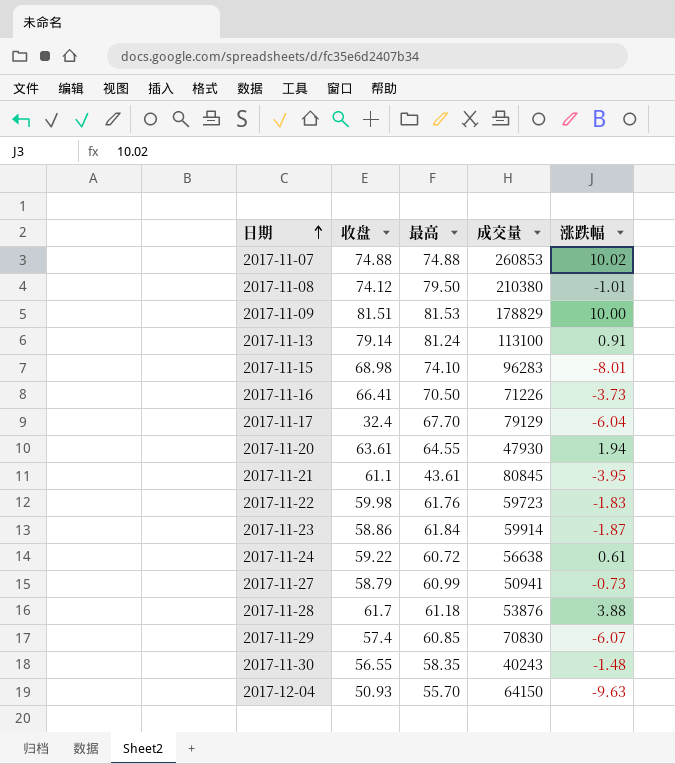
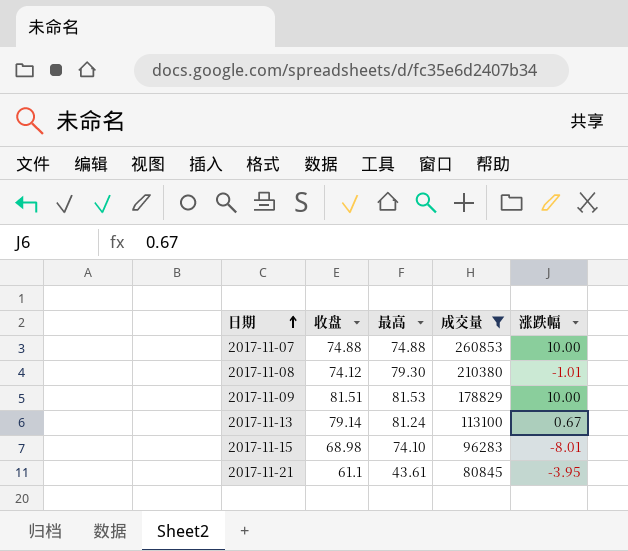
filter: none -> 成交量 >= 80845
2017-11-07 | 涨跌幅: 10.02 -> 10.00
2017-11-08 | 最高: 79.50 -> 79.30
2017-11-13 | 涨跌幅: 0.91 -> 0.67

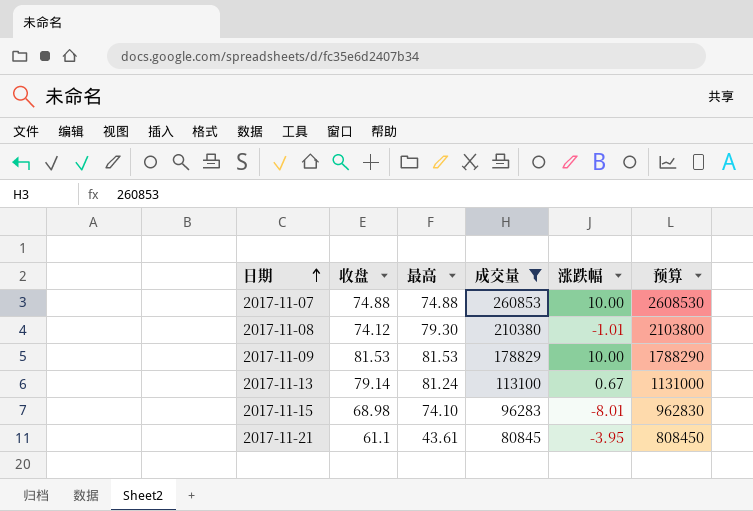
column 预算 | formula: none -> [成交量] * 10
2017-11-09 | 收盘: 81.51 -> 81.53

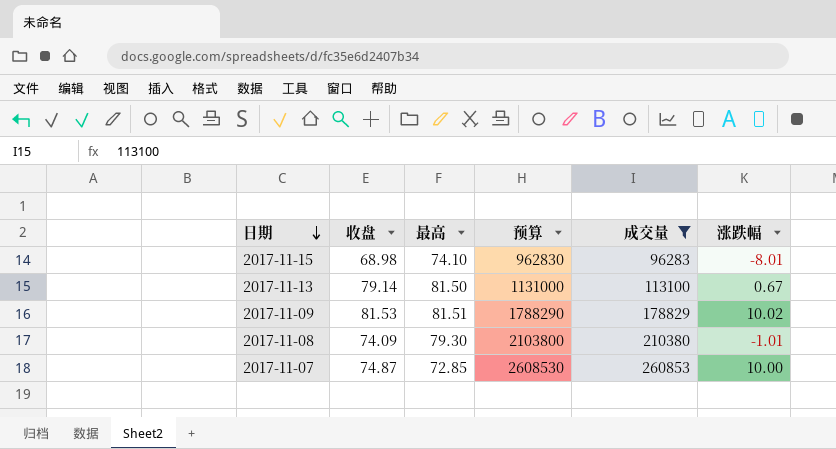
row order: 日期 ascending -> 日期 descending
column 预算 | position: 6 -> 4
row 2017-11-21: 61.1 | 43.61 | 80845 | -3.95 | 808450 -> none
2017-11-13 | 最高: 81.24 -> 81.50
2017-11-09 | 最高: 81.53 -> 81.51
2017-11-09 | 涨跌幅: 10.00 -> 10.02
2017-11-08 | 收盘: 74.12 -> 74.09
2017-11-07 | 收盘: 74.88 -> 74.87
2017-11-07 | 最高: 74.88 -> 72.85

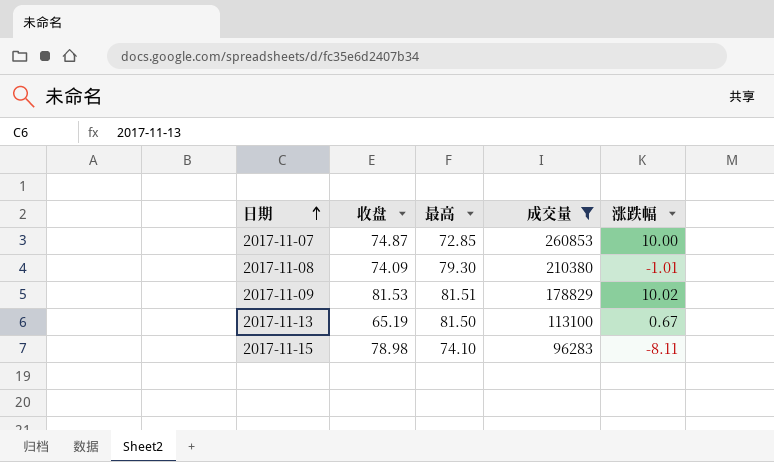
row order: 日期 descending -> 日期 ascending
column 预算 | formula: [成交量] * 10 -> none
2017-11-13 | 收盘: 79.14 -> 65.19
2017-11-15 | 收盘: 68.98 -> 78.98
2017-11-15 | 涨跌幅: -8.01 -> -8.11

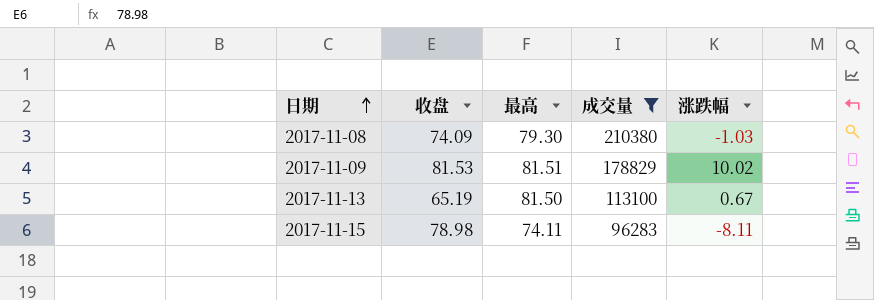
row 2017-11-07: 74.87 | 72.85 | 260853 | 10.00 -> none
2017-11-08 | 涨跌幅: -1.01 -> -1.03
2017-11-15 | 最高: 74.10 -> 74.11

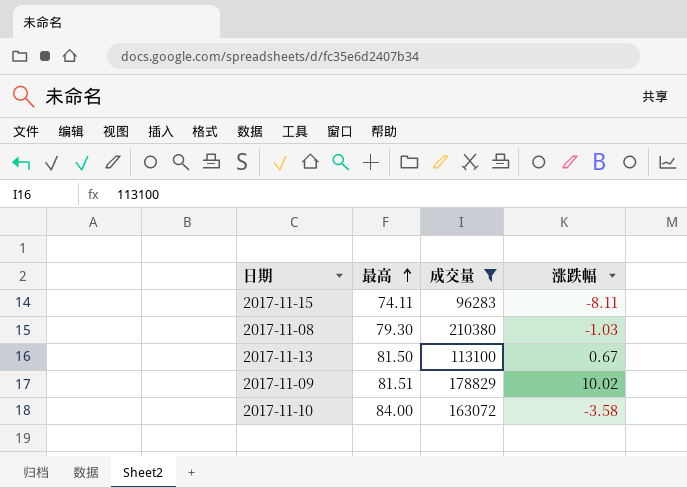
row order: 日期 ascending -> 最高 ascending
column 收盘 | position: 2 -> none
row 2017-11-10: none -> 84.00 | 163072 | -3.58

